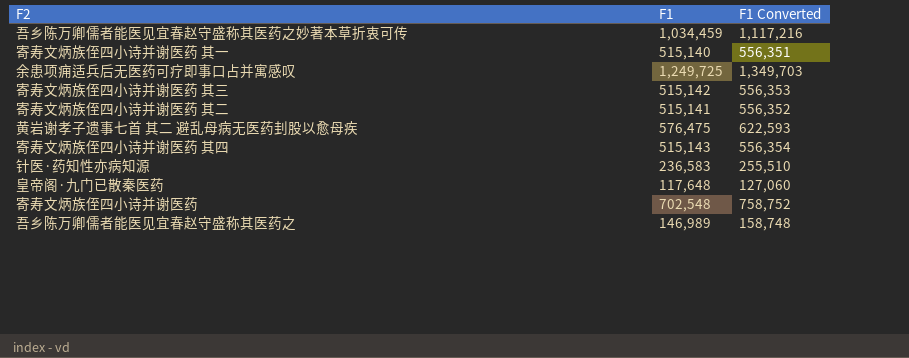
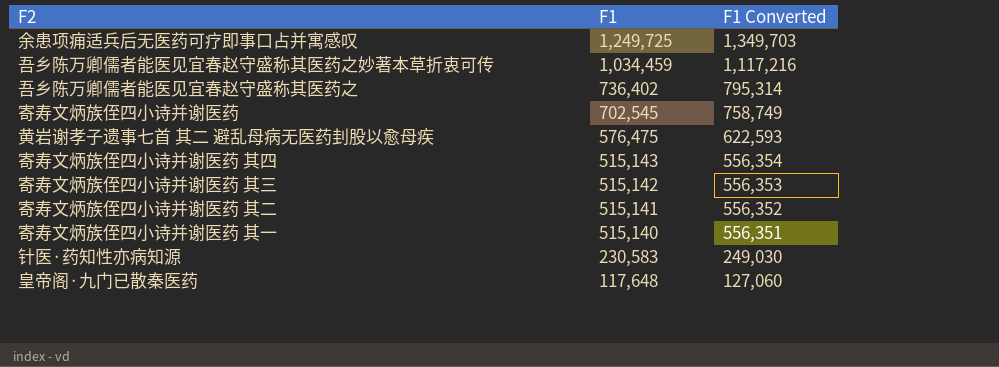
row order: none -> F1 descending
吾乡陈万卿儒者能医见宜春赵守盛称其医药之 | F1: 146,989 -> 736,402
吾乡陈万卿儒者能医见宜春赵守盛称其医药之 | F1 Converted: 158,748 -> 795,314
寄寿文炳族侄四小诗并谢医药 | F1: 702,548 -> 702,545
寄寿文炳族侄四小诗并谢医药 | F1 Converted: 758,752 -> 758,749
针医·药知性亦病知源 | F1: 236,583 -> 230,583
针医·药知性亦病知源 | F1 Converted: 255,510 -> 249,030

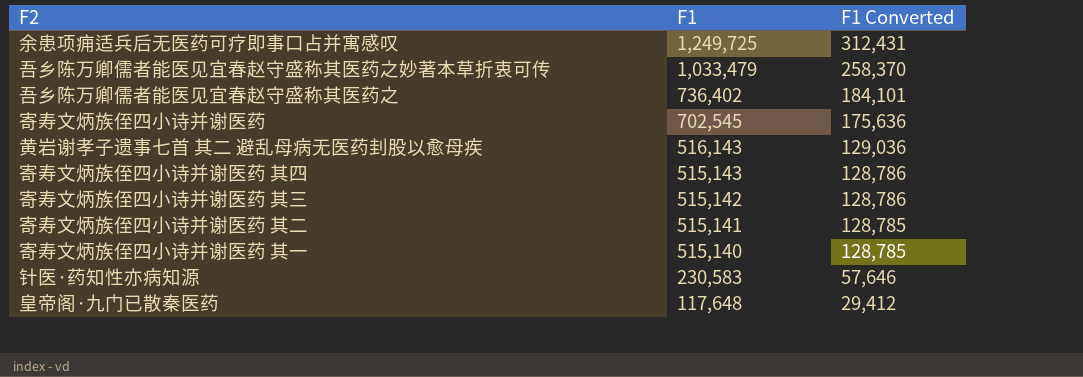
column F1 Converted | formula: [F1] * 1.08 -> [F1] * 0.25
吾乡陈万卿儒者能医见宜春赵守盛称其医药之妙著本草折衷可传 | F1: 1,034,459 -> 1,033,479
黄岩谢孝子遗事七首 其二 避乱母病无医药刲股以愈母疾 | F1: 576,475 -> 516,143

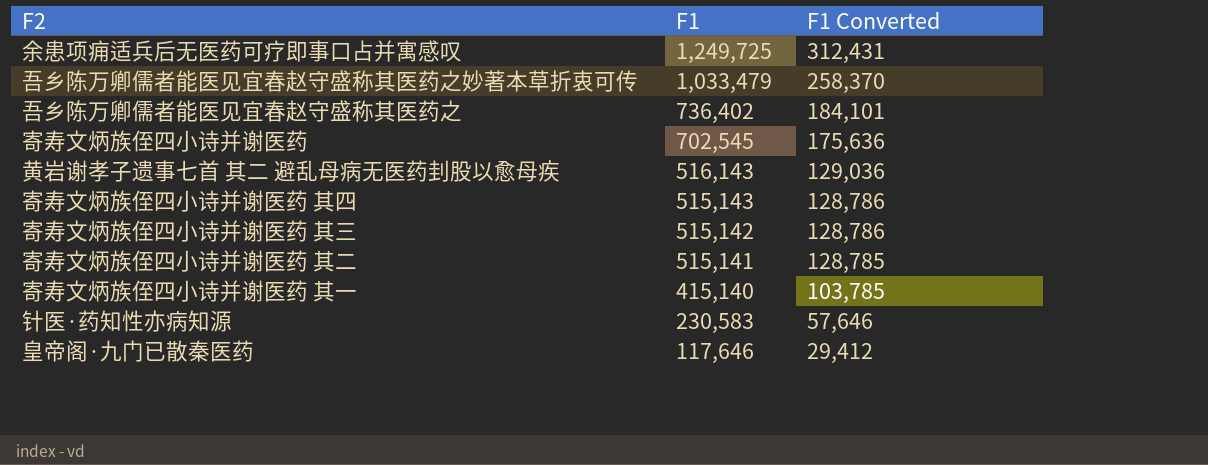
寄寿文炳族侄四小诗并谢医药 其一 | F1: 515,140 -> 415,140
寄寿文炳族侄四小诗并谢医药 其一 | F1 Converted: 128,785 -> 103,785
皇帝阁·九门已散秦医药 | F1: 117,648 -> 117,646

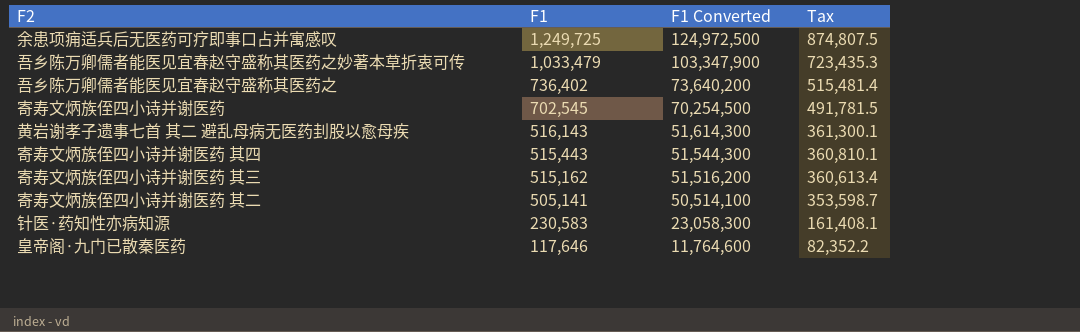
column F1 Converted | formula: [F1] * 0.25 -> [F1] * 100
column Tax | formula: none -> [F1] * 0.7
row 寄寿文炳族侄四小诗并谢医药 其一: 415,140 | 103,785 -> none
寄寿文炳族侄四小诗并谢医药 其四 | F1: 515,143 -> 515,443
寄寿文炳族侄四小诗并谢医药 其三 | F1: 515,142 -> 515,162
寄寿文炳族侄四小诗并谢医药 其二 | F1: 515,141 -> 505,141

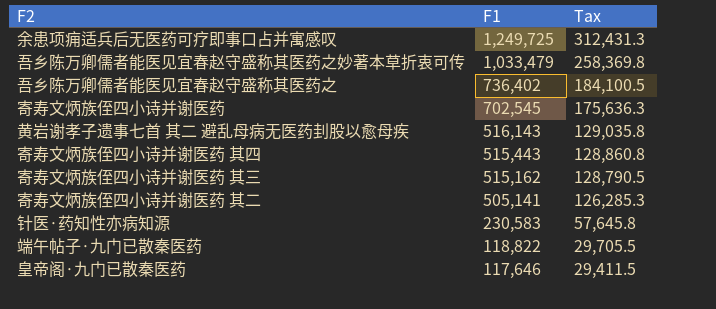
column F1 Converted | formula: [F1] * 100 -> none
column Tax | formula: [F1] * 0.7 -> [F1] * 0.25
row 端午帖子·九门已散秦医药: none -> 118,822 | 29,705.5

